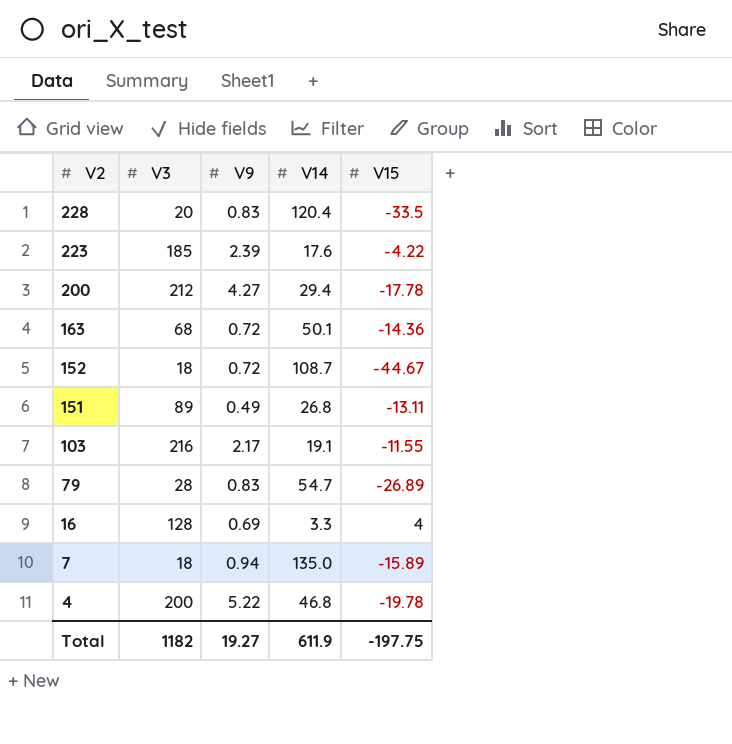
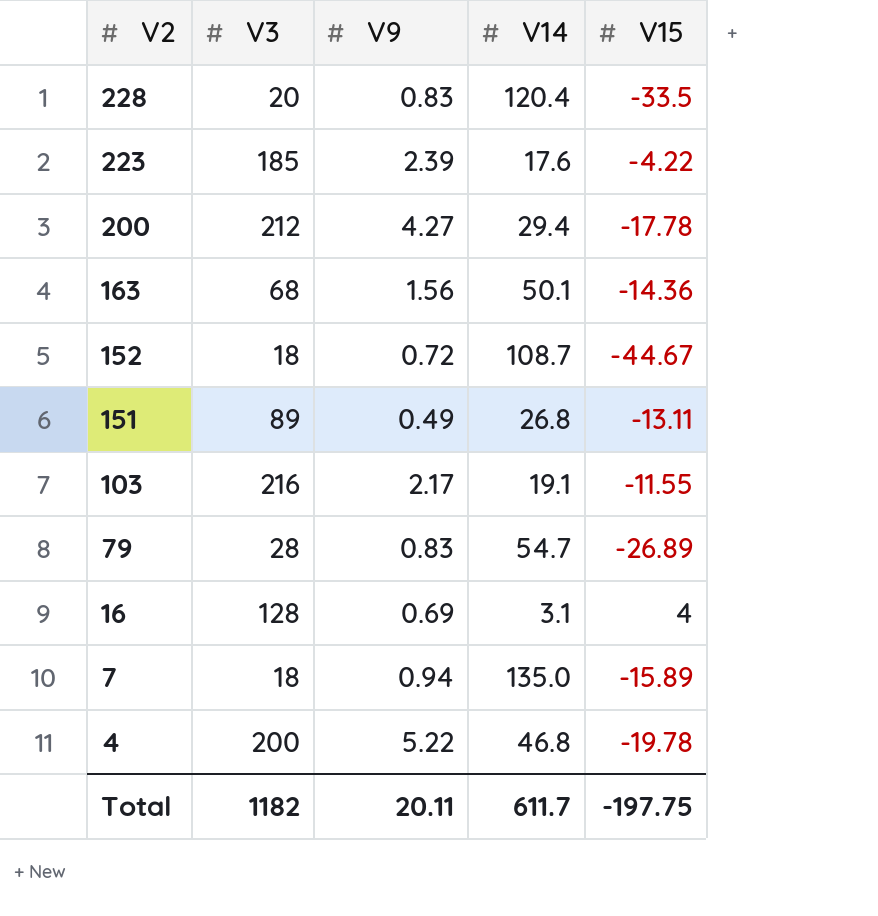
163 | V9: 0.72 -> 1.56
16 | V14: 3.3 -> 3.1
Total | V9: 19.27 -> 20.11
Total | V14: 611.9 -> 611.7

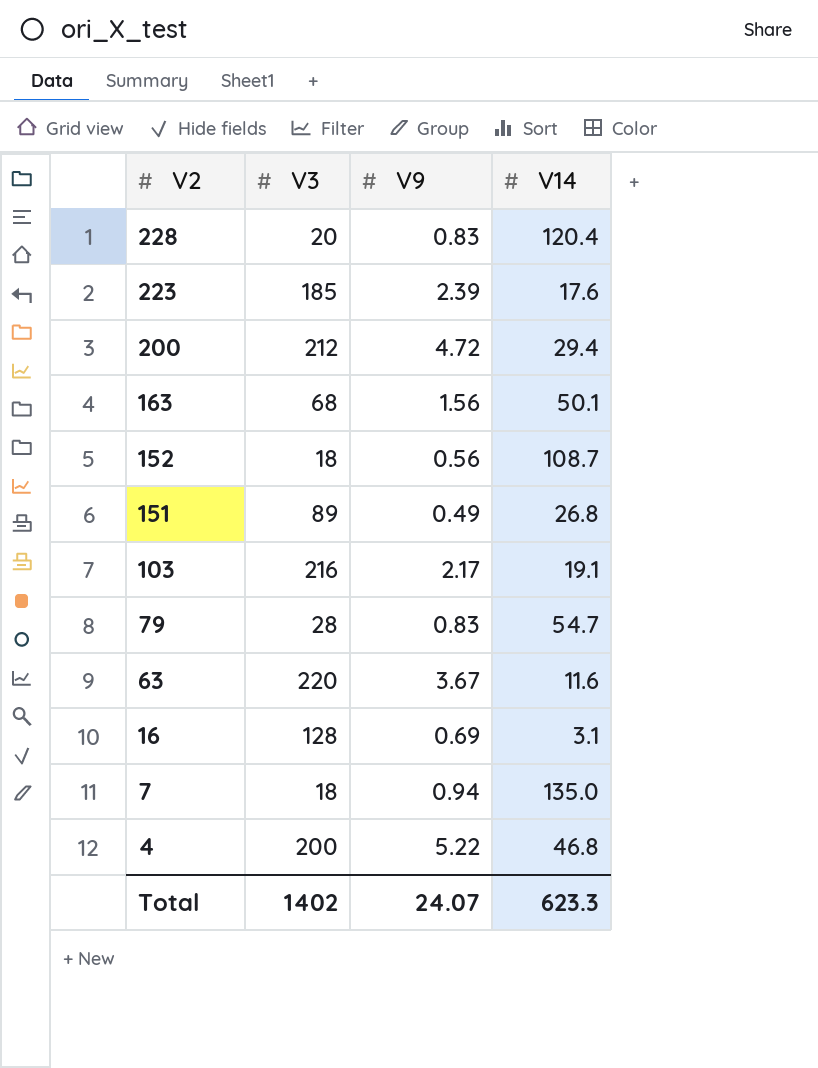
column V15 | position: 5 -> none
200 | V9: 4.27 -> 4.72
152 | V9: 0.72 -> 0.56
row 63: none -> 220 | 3.67 | 11.6
Total | V3: 1182 -> 1402
Total | V9: 20.11 -> 24.07
Total | V14: 611.7 -> 623.3

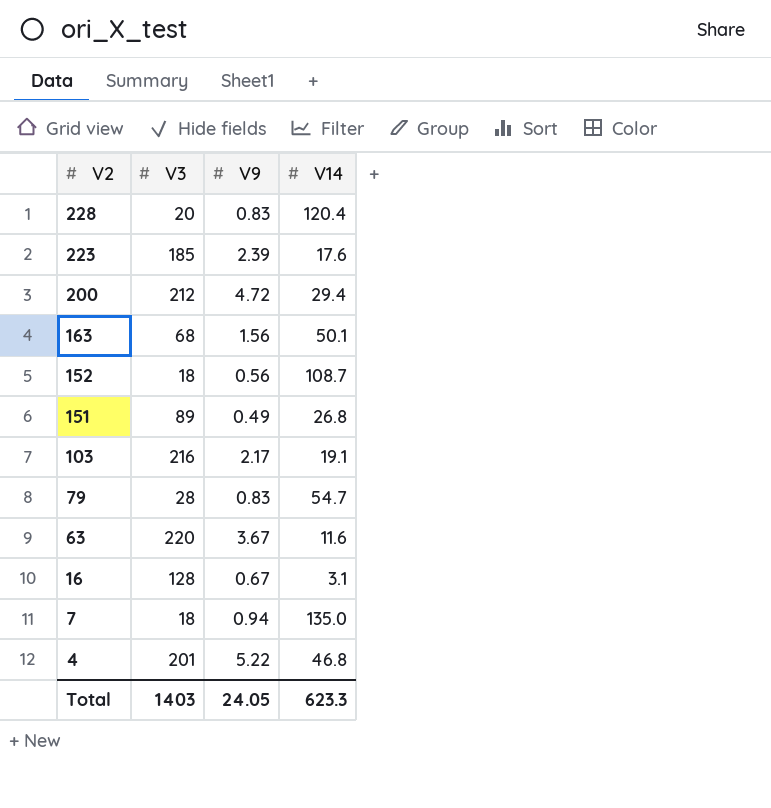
16 | V9: 0.69 -> 0.67
4 | V3: 200 -> 201
Total | V3: 1402 -> 1403
Total | V9: 24.07 -> 24.05

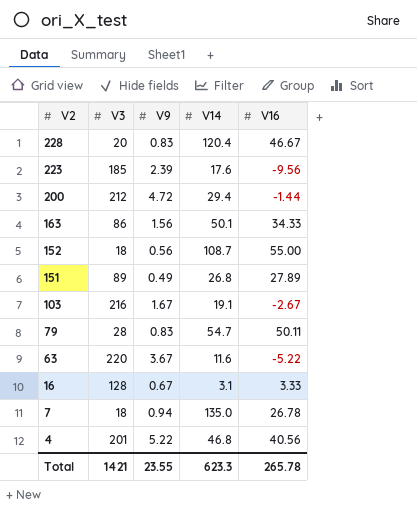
column V16 | position: none -> 5
163 | V3: 68 -> 86
103 | V9: 2.17 -> 1.67
Total | V3: 1403 -> 1421
Total | V9: 24.05 -> 23.55

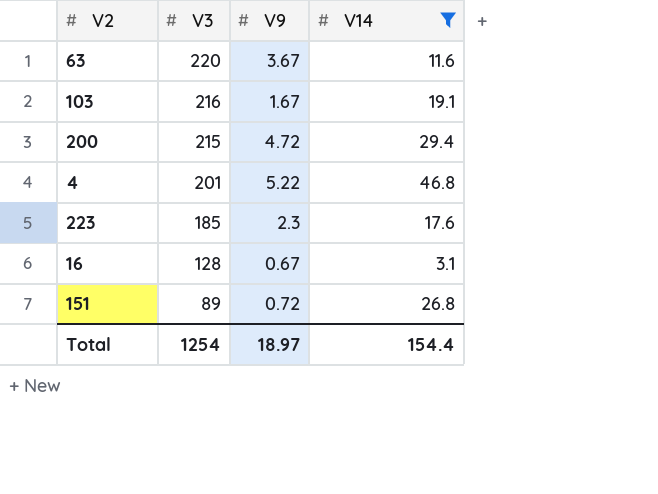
filter: none -> V14 <= 46.8
row order: V2 descending -> V3 descending
column V16 | position: 5 -> none
200 | V3: 212 -> 215
223 | V9: 2.39 -> 2.3
151 | V9: 0.49 -> 0.72
Total | V3: 1421 -> 1254
Total | V9: 23.55 -> 18.97
Total | V14: 623.3 -> 154.4

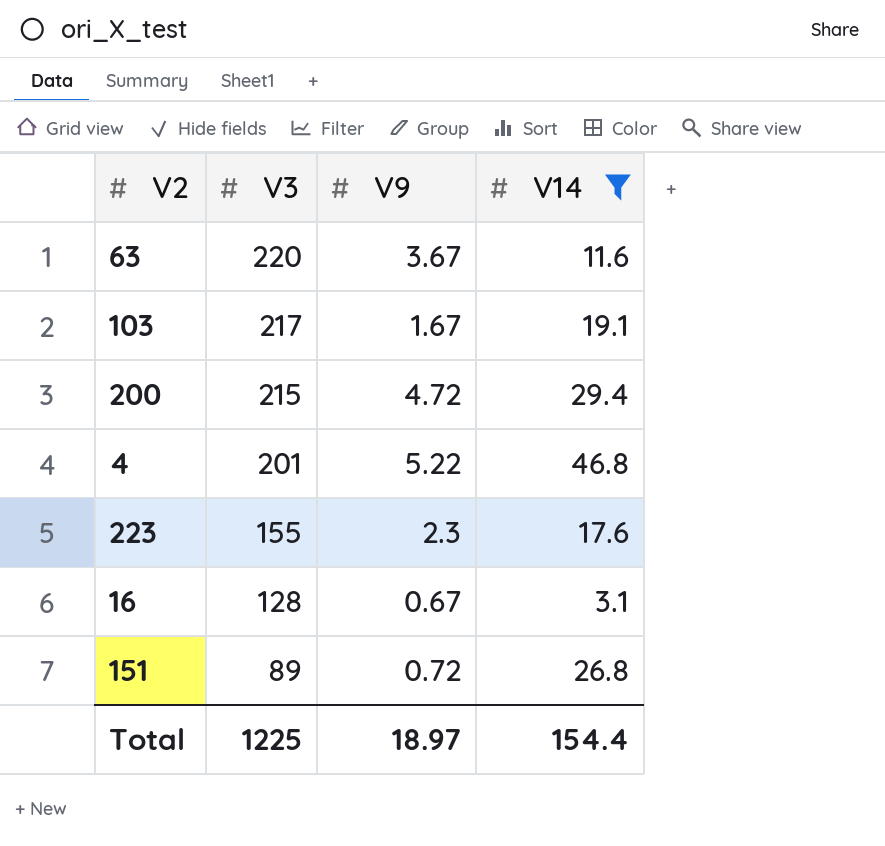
103 | V3: 216 -> 217
223 | V3: 185 -> 155
Total | V3: 1254 -> 1225

